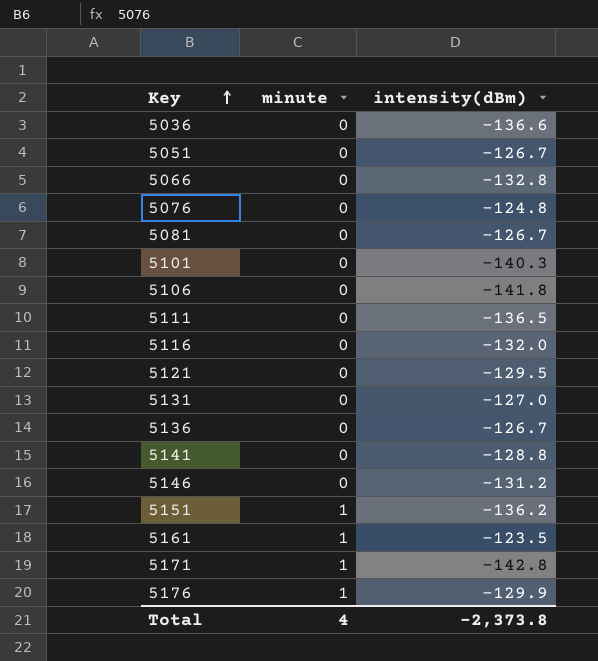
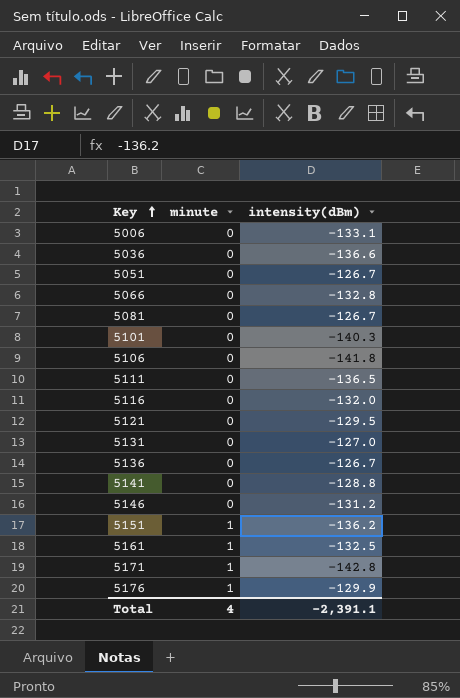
row 5076: 0 | -124.8 -> none
row 5006: none -> 0 | -133.1
5161 | intensity(dBm): -123.5 -> -132.5
Total | intensity(dBm): -2,373.8 -> -2,391.1

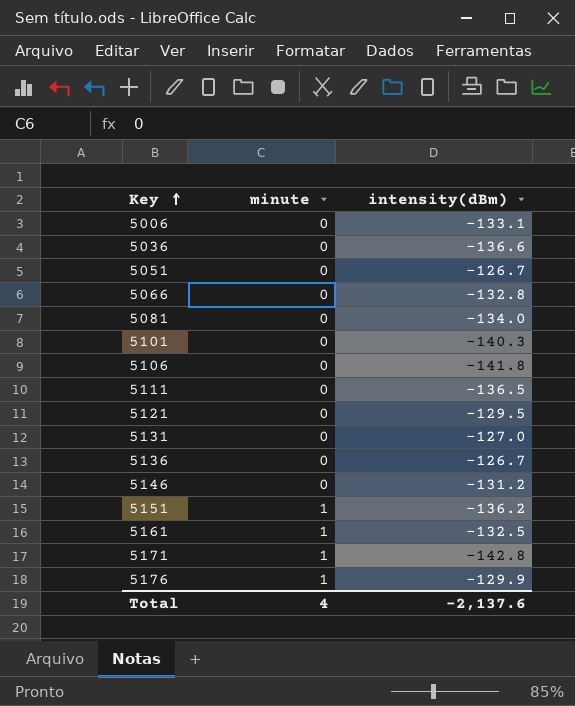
row 5116: 0 | -132.0 -> none
row 5141: 0 | -128.8 -> none
5081 | intensity(dBm): -126.7 -> -134.0
Total | intensity(dBm): -2,391.1 -> -2,137.6

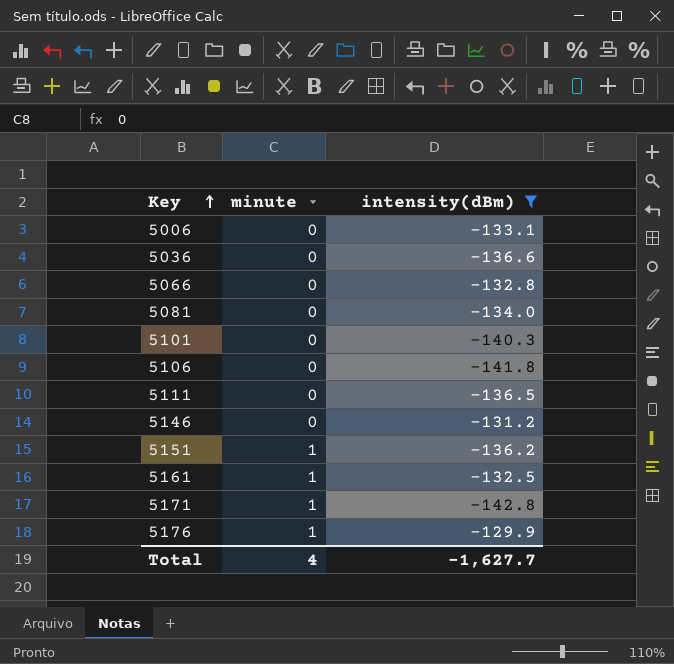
filter: none -> intensity(dBm) <= -129.9
Total | intensity(dBm): -2,137.6 -> -1,627.7

